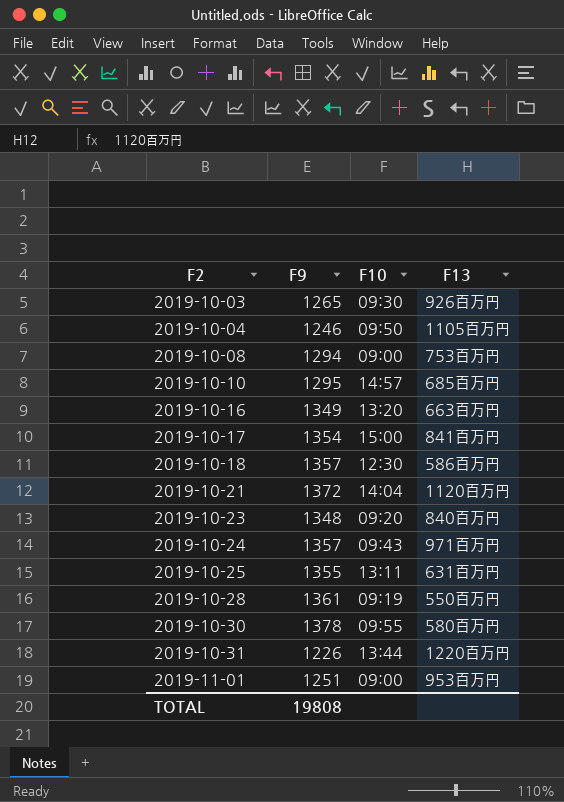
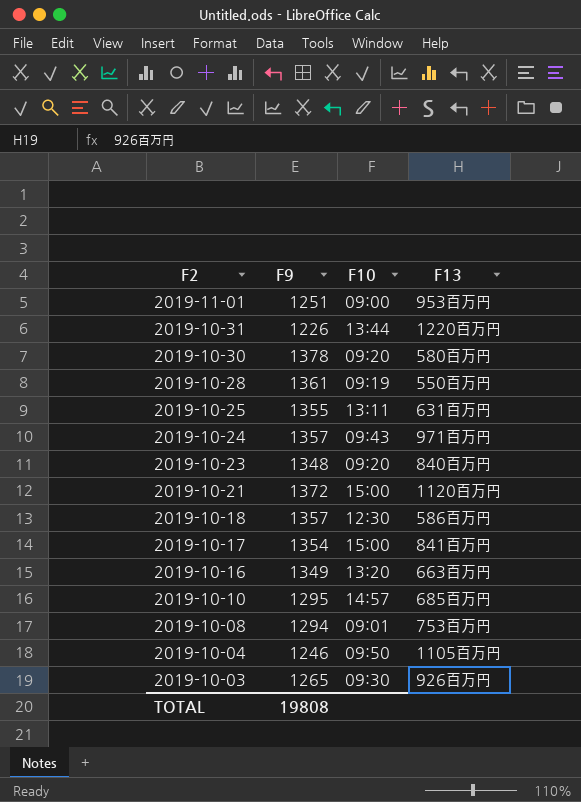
row order: F2 ascending -> F2 descending
2019-10-30 | F10: 09:55 -> 09:20
2019-10-21 | F10: 14:04 -> 15:00
2019-10-08 | F10: 09:00 -> 09:01

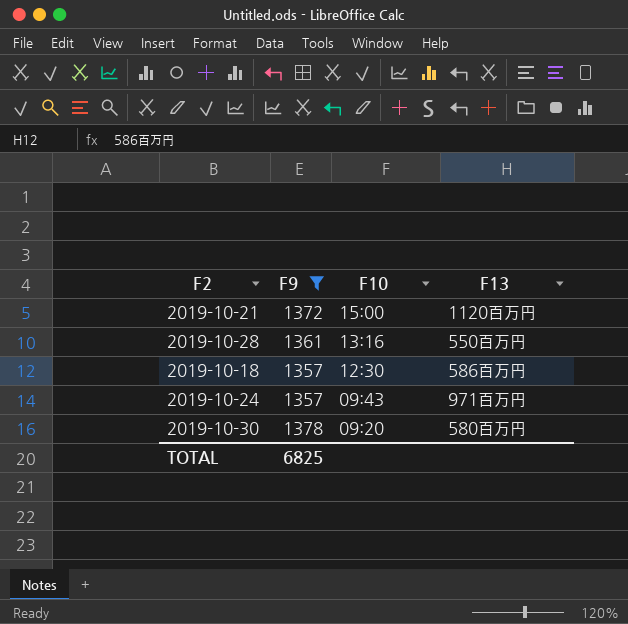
filter: none -> F9 >= 1357
row order: F2 descending -> F10 descending
2019-10-28 | F10: 09:19 -> 13:16
TOTAL | F9: 19808 -> 6825

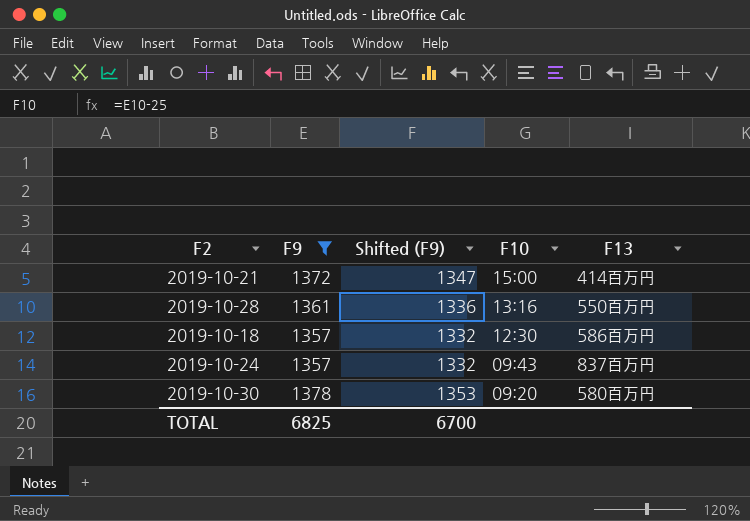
column Shifted (F9) | formula: none -> [F9] - 25
2019-10-21 | F13: 1120百万円 -> 414百万円
2019-10-24 | F13: 971百万円 -> 837百万円

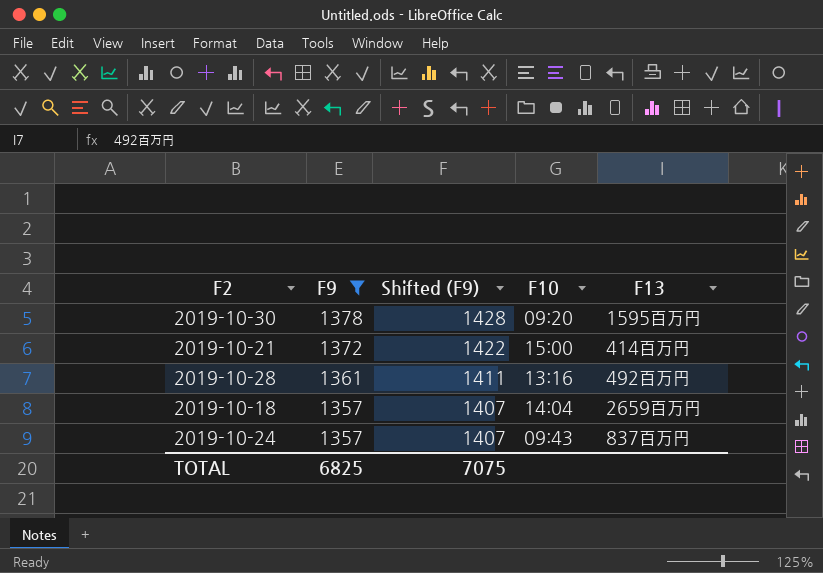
row order: F10 descending -> F9 descending
column Shifted (F9) | formula: [F9] - 25 -> [F9] + 50
2019-10-30 | F13: 580百万円 -> 1595百万円
2019-10-28 | F13: 550百万円 -> 492百万円
2019-10-18 | F10: 12:30 -> 14:04
2019-10-18 | F13: 586百万円 -> 2659百万円
TOTAL | Shifted (F9): 6700 -> 7075

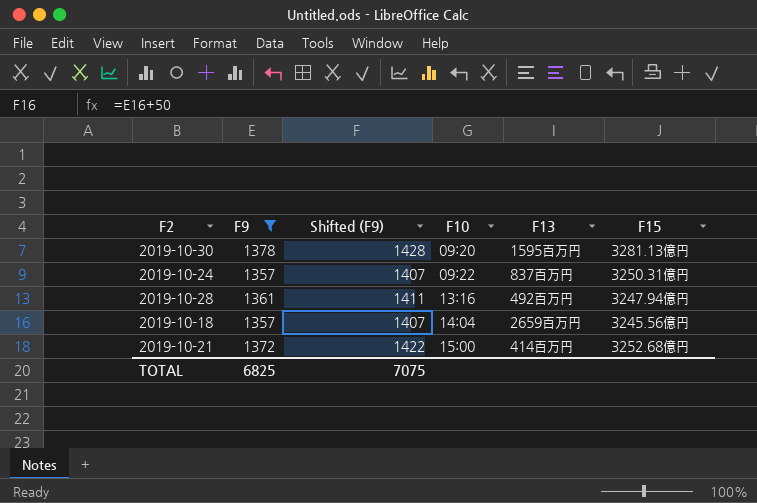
row order: F9 descending -> F10 ascending
column F15 | position: none -> 6
2019-10-24 | F10: 09:43 -> 09:22

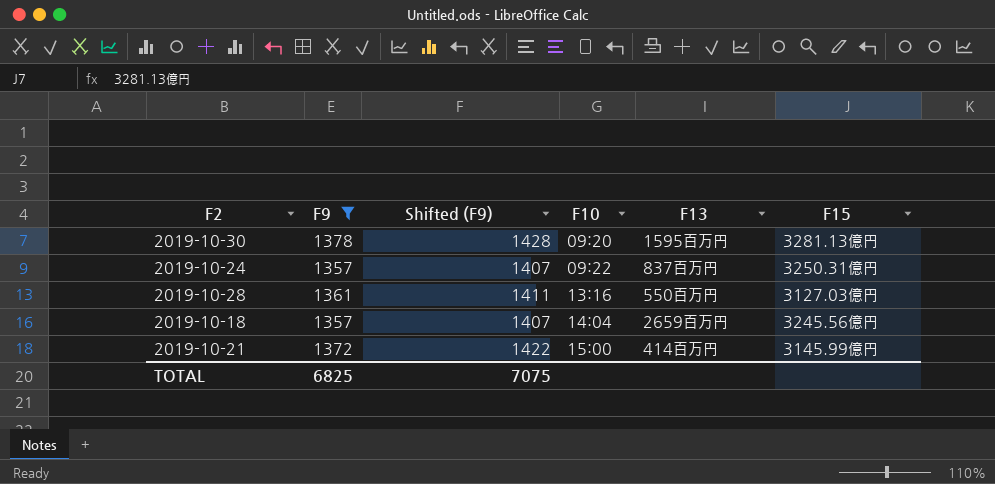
2019-10-28 | F13: 492百万円 -> 550百万円
2019-10-28 | F15: 3247.94億円 -> 3127.03億円
2019-10-21 | F15: 3252.68億円 -> 3145.99億円

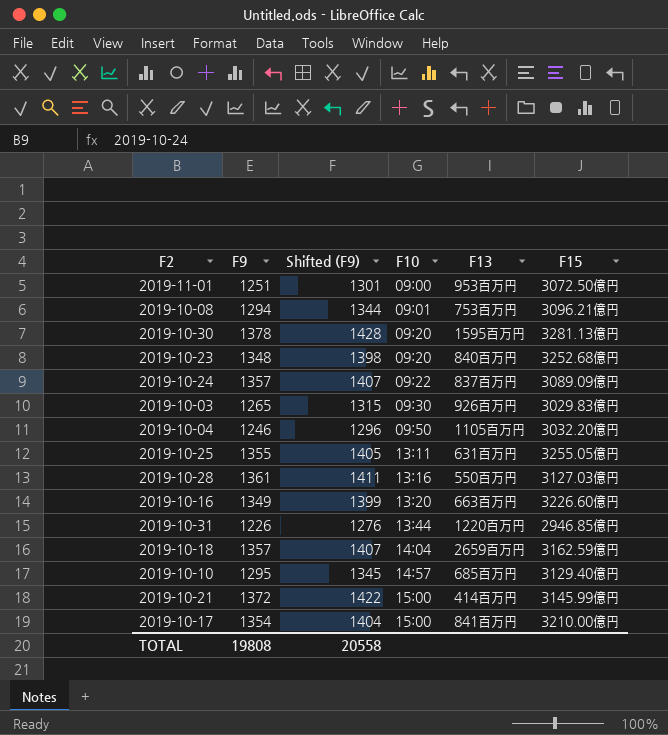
filter: F9 >= 1357 -> none
2019-10-24 | F15: 3250.31億円 -> 3089.09億円
2019-10-18 | F15: 3245.56億円 -> 3162.59億円
TOTAL | F9: 6825 -> 19808
TOTAL | Shifted (F9): 7075 -> 20558

